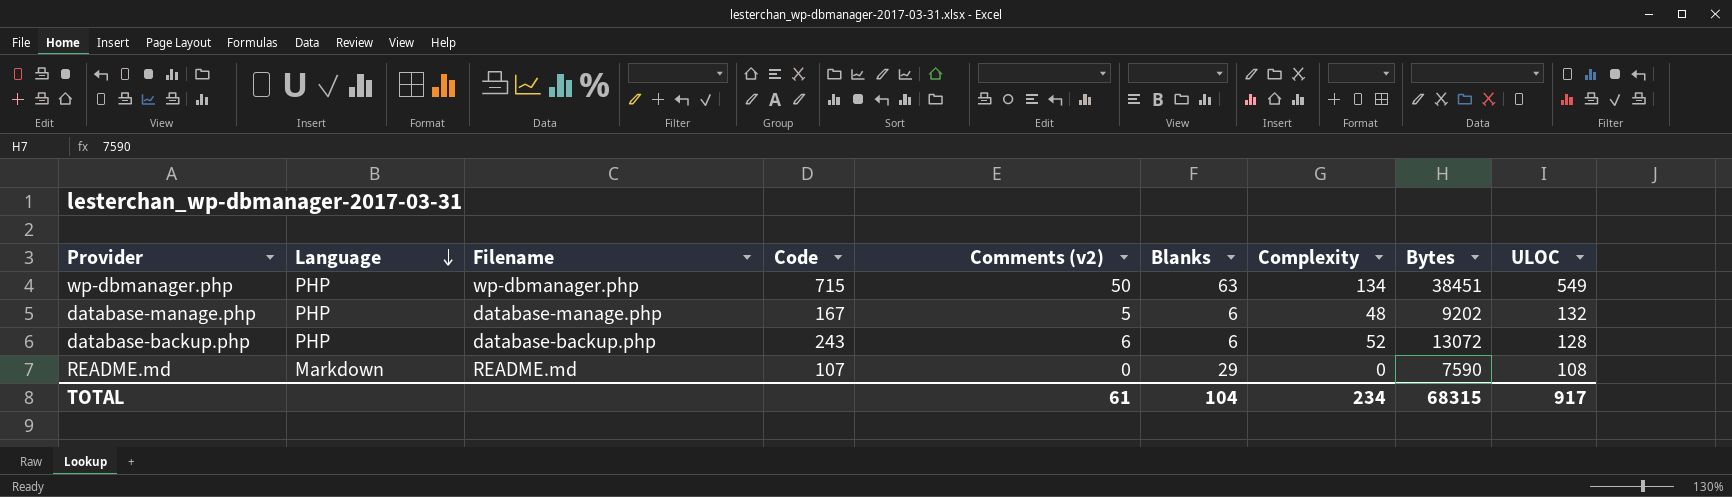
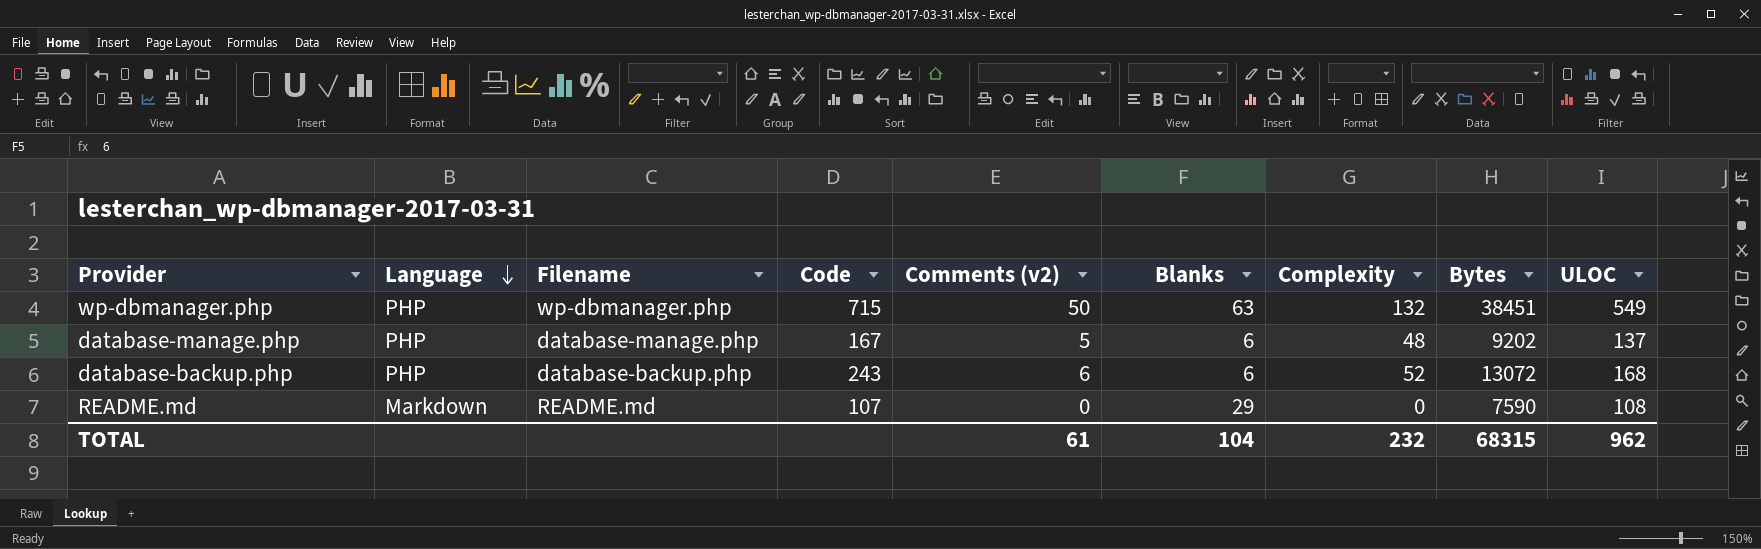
wp-dbmanager.php | Complexity: 134 -> 132
database-manage.php | ULOC: 132 -> 137
database-backup.php | ULOC: 128 -> 168
TOTAL | Complexity: 234 -> 232
TOTAL | ULOC: 917 -> 962

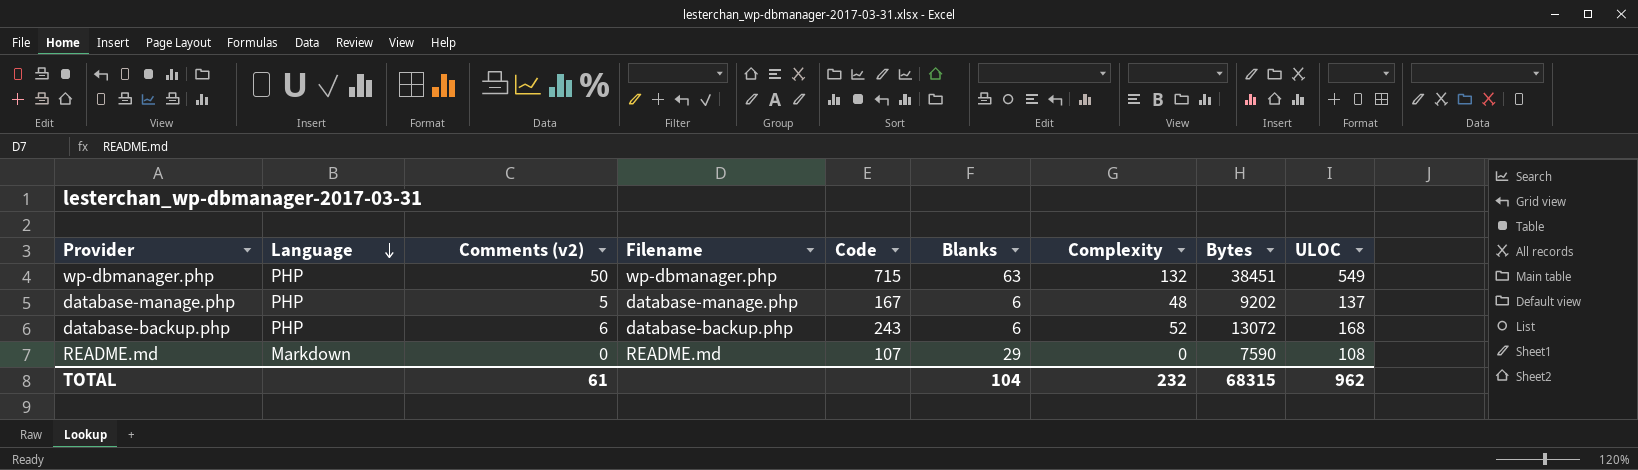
column Comments (v2) | position: 5 -> 3

